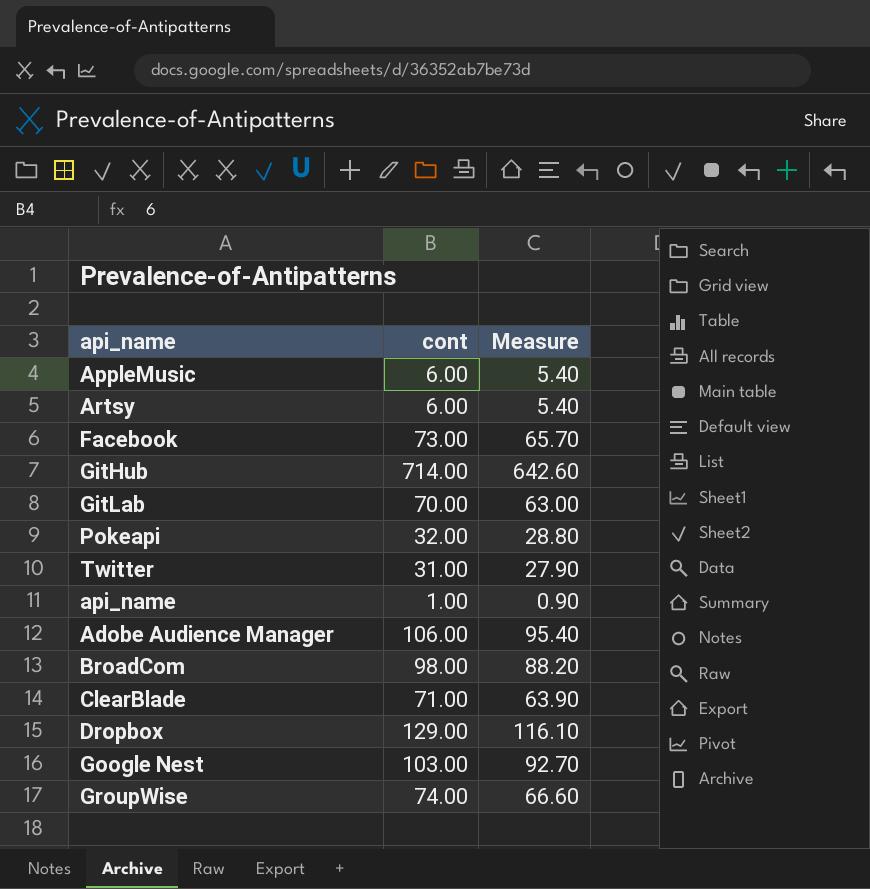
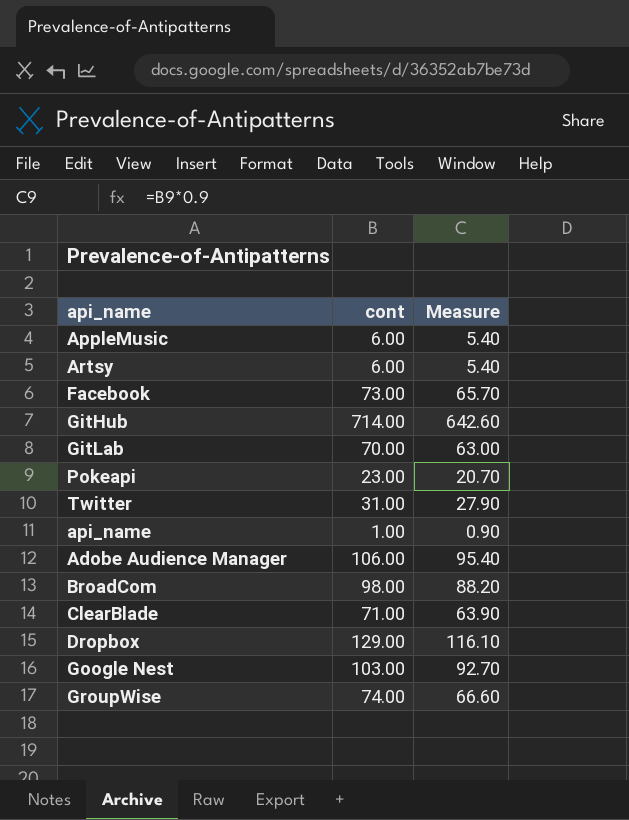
Pokeapi | cont: 32.00 -> 23.00
Pokeapi | Measure: 28.80 -> 20.70

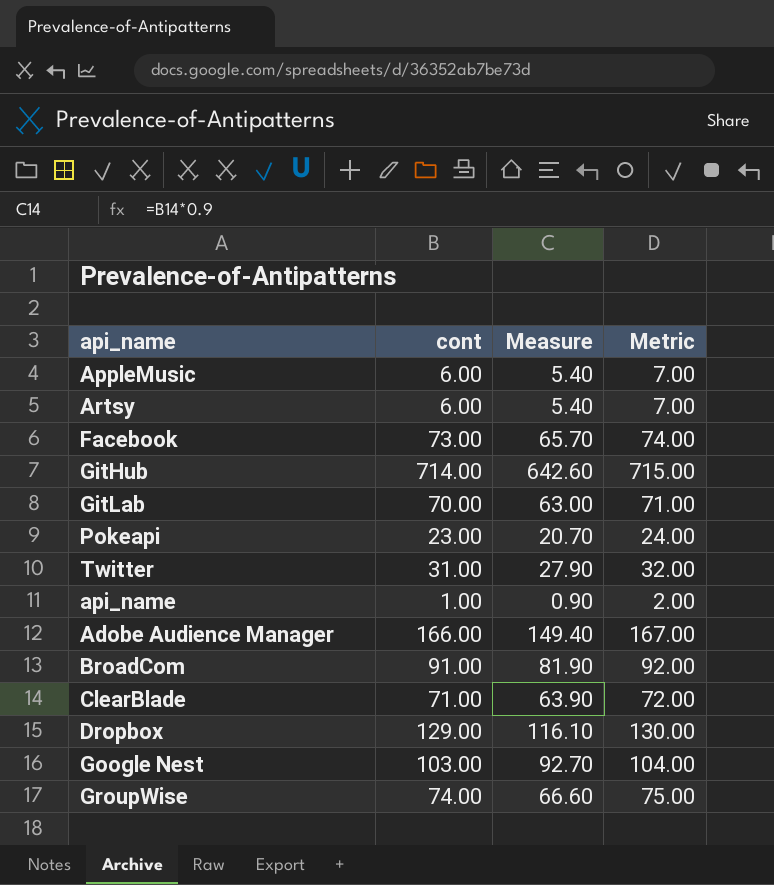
column Metric | formula: none -> [cont] + 1
Adobe Audience Manager | cont: 106.00 -> 166.00
Adobe Audience Manager | Measure: 95.40 -> 149.40
BroadCom | cont: 98.00 -> 91.00
BroadCom | Measure: 88.20 -> 81.90

